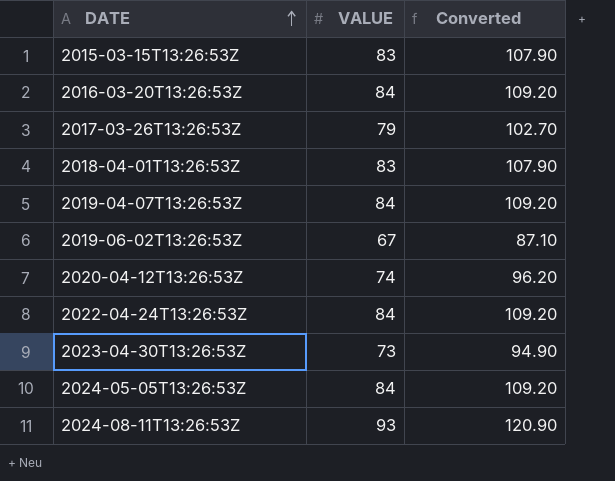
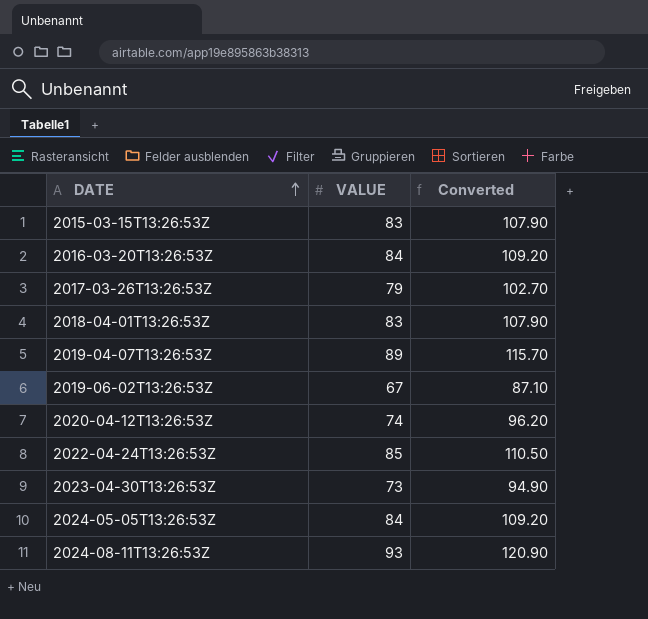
2019-04-07T13:26:53Z | VALUE: 84 -> 89
2019-04-07T13:26:53Z | Converted: 109.20 -> 115.70
2022-04-24T13:26:53Z | VALUE: 84 -> 85
2022-04-24T13:26:53Z | Converted: 109.20 -> 110.50

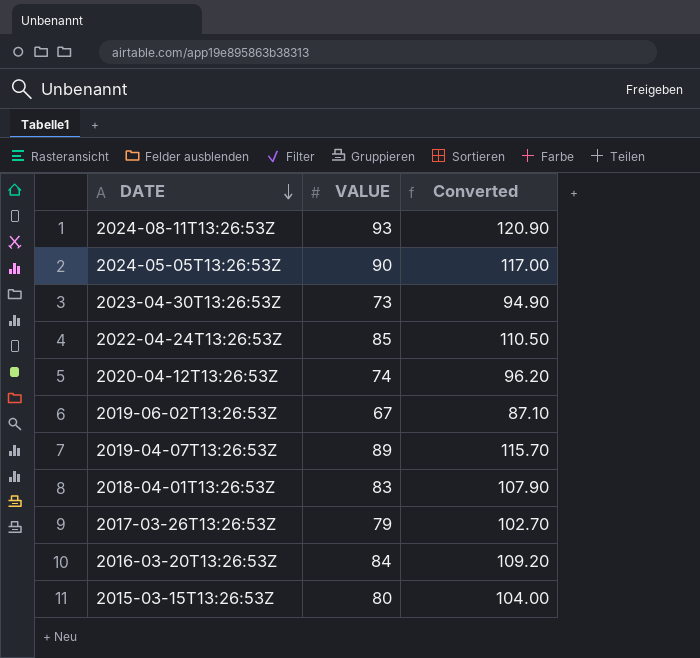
row order: DATE ascending -> DATE descending
2024-05-05T13:26:53Z | VALUE: 84 -> 90
2024-05-05T13:26:53Z | Converted: 109.20 -> 117.00
2015-03-15T13:26:53Z | VALUE: 83 -> 80
2015-03-15T13:26:53Z | Converted: 107.90 -> 104.00

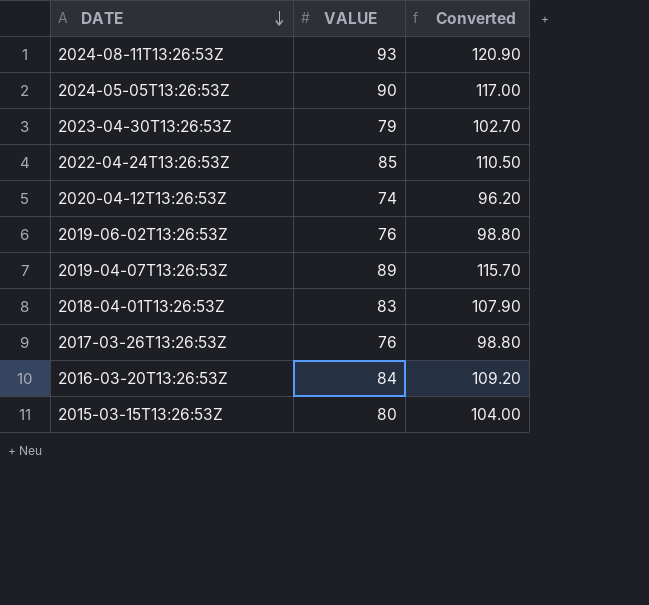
2023-04-30T13:26:53Z | VALUE: 73 -> 79
2023-04-30T13:26:53Z | Converted: 94.90 -> 102.70
2019-06-02T13:26:53Z | VALUE: 67 -> 76
2019-06-02T13:26:53Z | Converted: 87.10 -> 98.80
2017-03-26T13:26:53Z | VALUE: 79 -> 76
2017-03-26T13:26:53Z | Converted: 102.70 -> 98.80

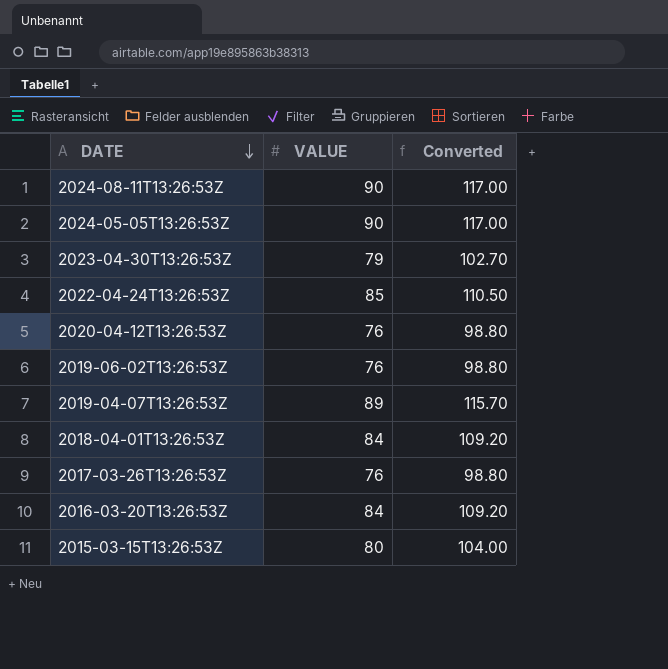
2024-08-11T13:26:53Z | VALUE: 93 -> 90
2024-08-11T13:26:53Z | Converted: 120.90 -> 117.00
2020-04-12T13:26:53Z | VALUE: 74 -> 76
2020-04-12T13:26:53Z | Converted: 96.20 -> 98.80
2018-04-01T13:26:53Z | VALUE: 83 -> 84
2018-04-01T13:26:53Z | Converted: 107.90 -> 109.20

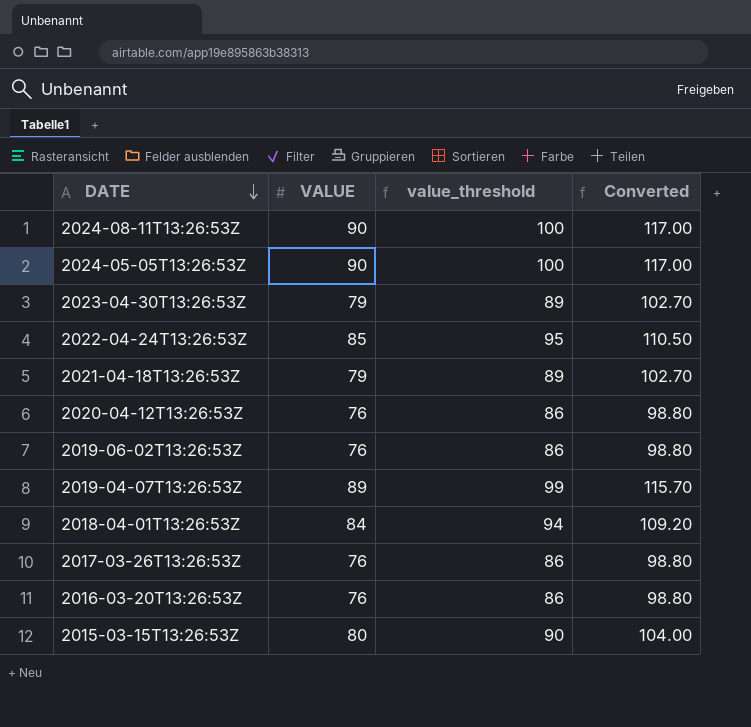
column value_threshold | formula: none -> [VALUE] + 10
row 2021-04-18T13:26:53Z: none -> 79 | 89 | 102.70
2016-03-20T13:26:53Z | VALUE: 84 -> 76
2016-03-20T13:26:53Z | Converted: 109.20 -> 98.80

